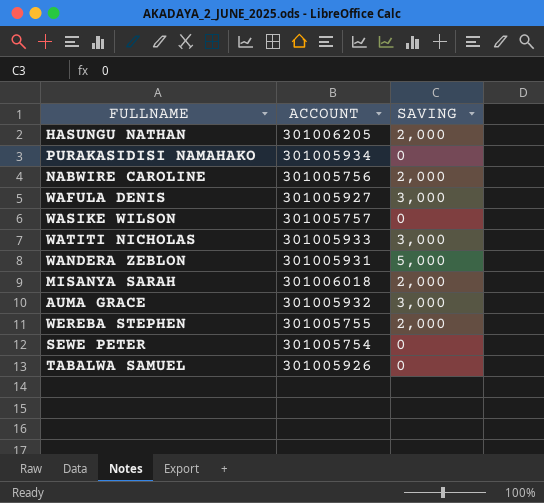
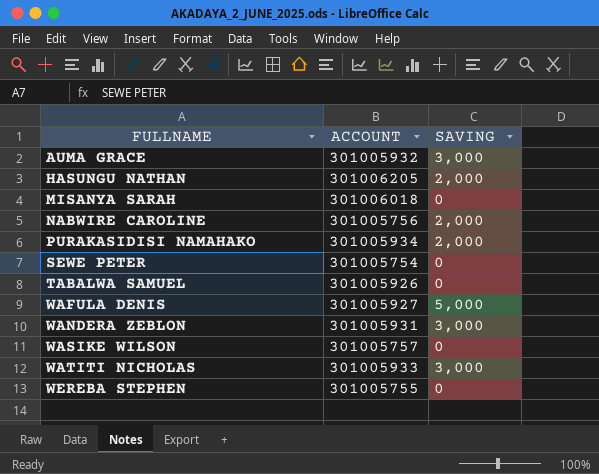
row order: none -> FULLNAME ascending
MISANYA SARAH | SAVING: 2,000 -> 0
PURAKASIDISI NAMAHAKO | SAVING: 0 -> 2,000
WAFULA DENIS | SAVING: 3,000 -> 5,000
WANDERA ZEBLON | SAVING: 5,000 -> 3,000
WEREBA STEPHEN | SAVING: 2,000 -> 0

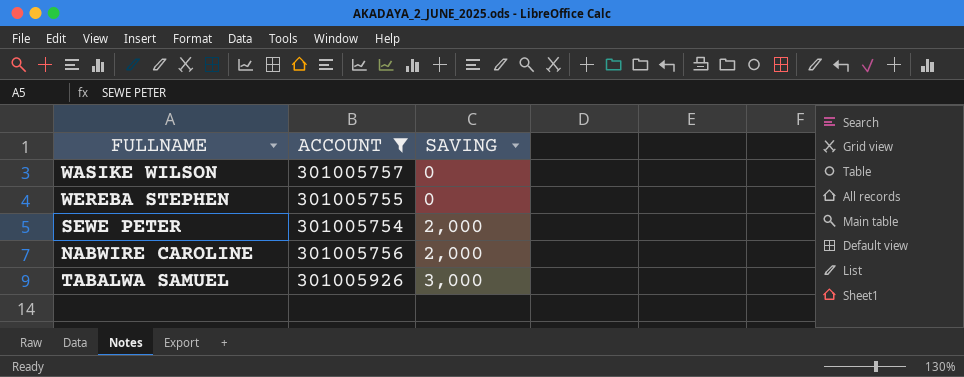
filter: none -> ACCOUNT <= 301005926
row order: FULLNAME ascending -> SAVING ascending
SEWE PETER | SAVING: 0 -> 2,000
TABALWA SAMUEL | SAVING: 0 -> 3,000

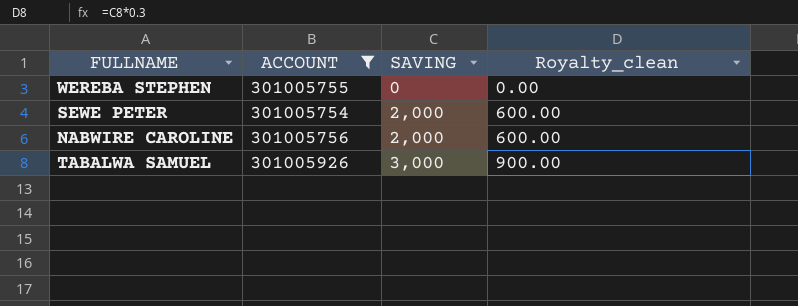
column Royalty_clean | formula: none -> [SAVING] * 0.3
row WASIKE WILSON: 301005757 | 0 -> none

